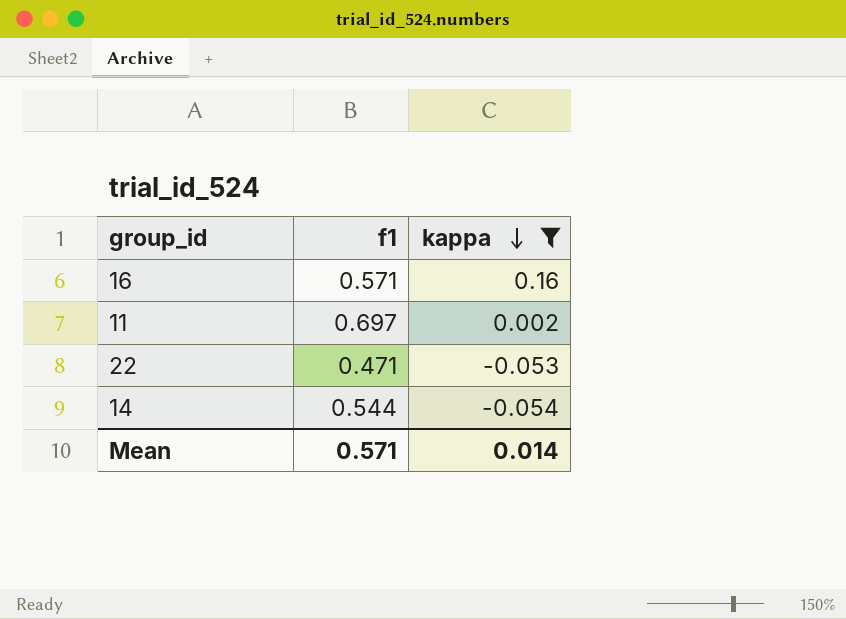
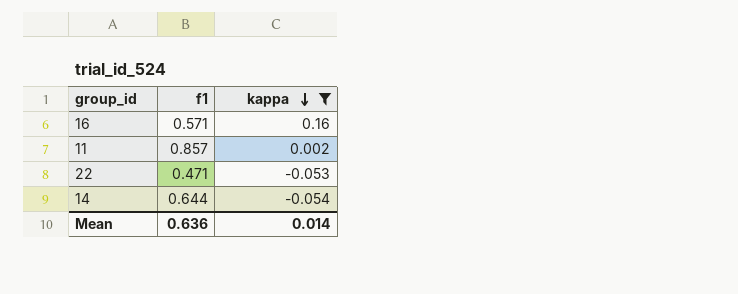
11 | f1: 0.697 -> 0.857
14 | f1: 0.544 -> 0.644
Mean | f1: 0.571 -> 0.636

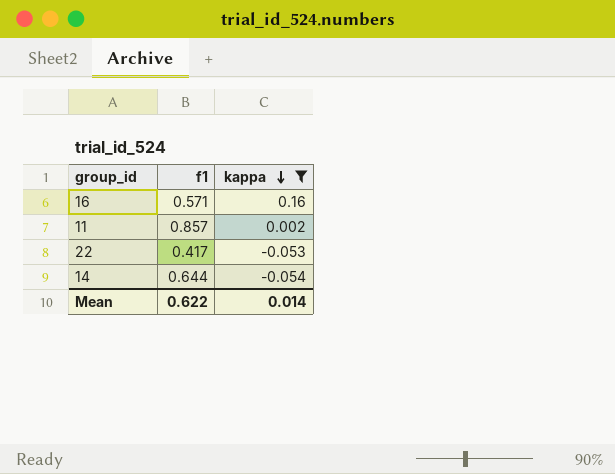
22 | f1: 0.471 -> 0.417
Mean | f1: 0.636 -> 0.622

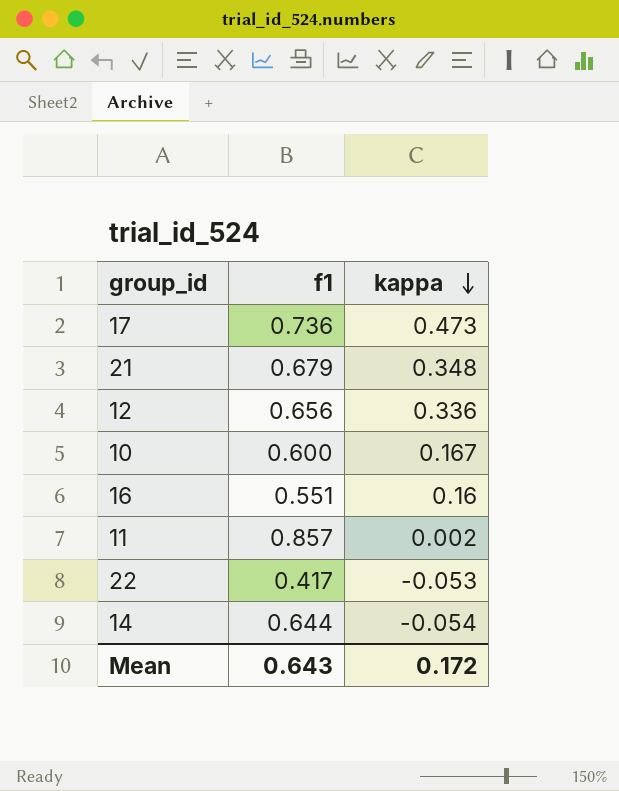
filter: kappa <= 0.16 -> none
16 | f1: 0.571 -> 0.551
Mean | f1: 0.622 -> 0.643
Mean | kappa: 0.014 -> 0.172

